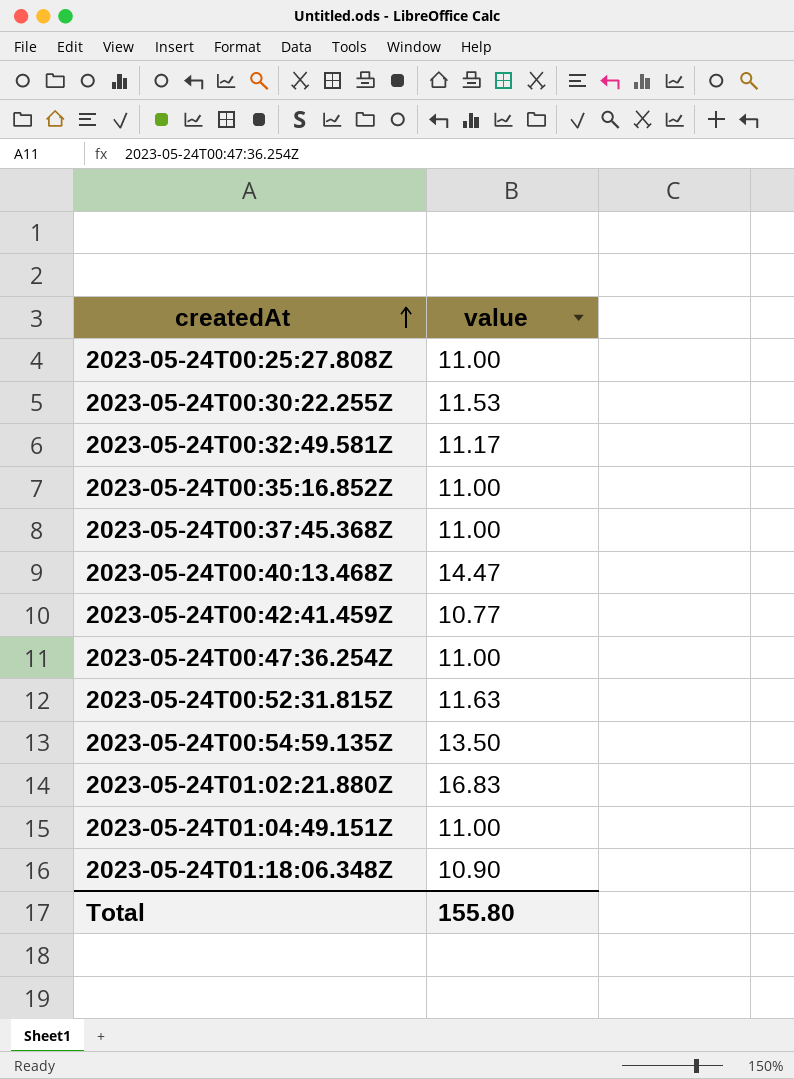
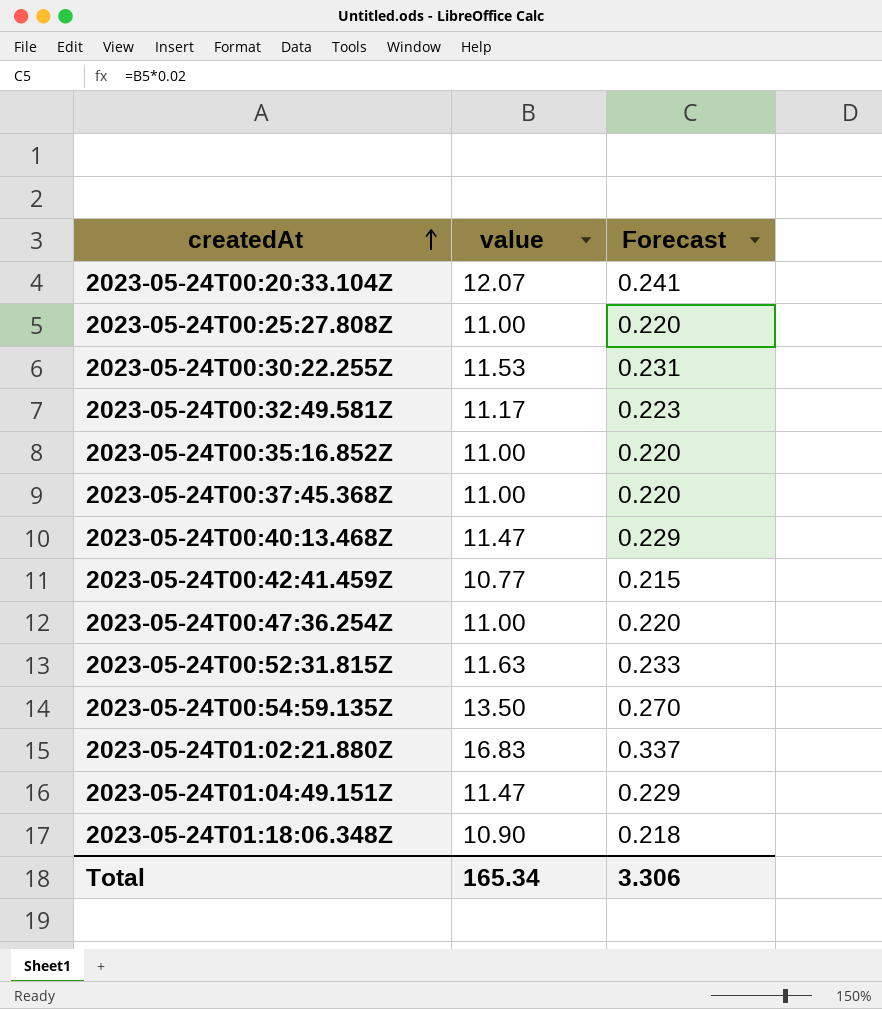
column Forecast | formula: none -> [value] * 0.02
row 2023-05-24T00:20:33.104Z: none -> 12.07 | 0.241
2023-05-24T00:40:13.468Z | value: 14.47 -> 11.47
2023-05-24T01:04:49.151Z | value: 11.00 -> 11.47
Total | value: 155.80 -> 165.34

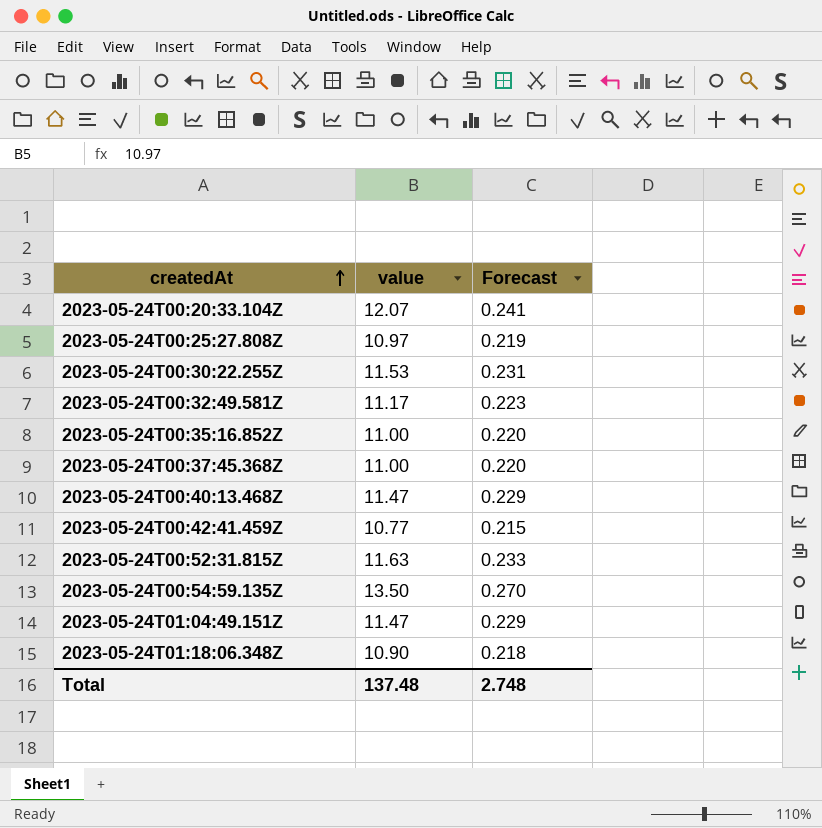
row 2023-05-24T00:47:36.254Z: 11.00 | 0.220 -> none
row 2023-05-24T01:02:21.880Z: 16.83 | 0.337 -> none
2023-05-24T00:25:27.808Z | value: 11.00 -> 10.97
2023-05-24T00:25:27.808Z | Forecast: 0.220 -> 0.219
Total | value: 165.34 -> 137.48
Total | Forecast: 3.306 -> 2.748

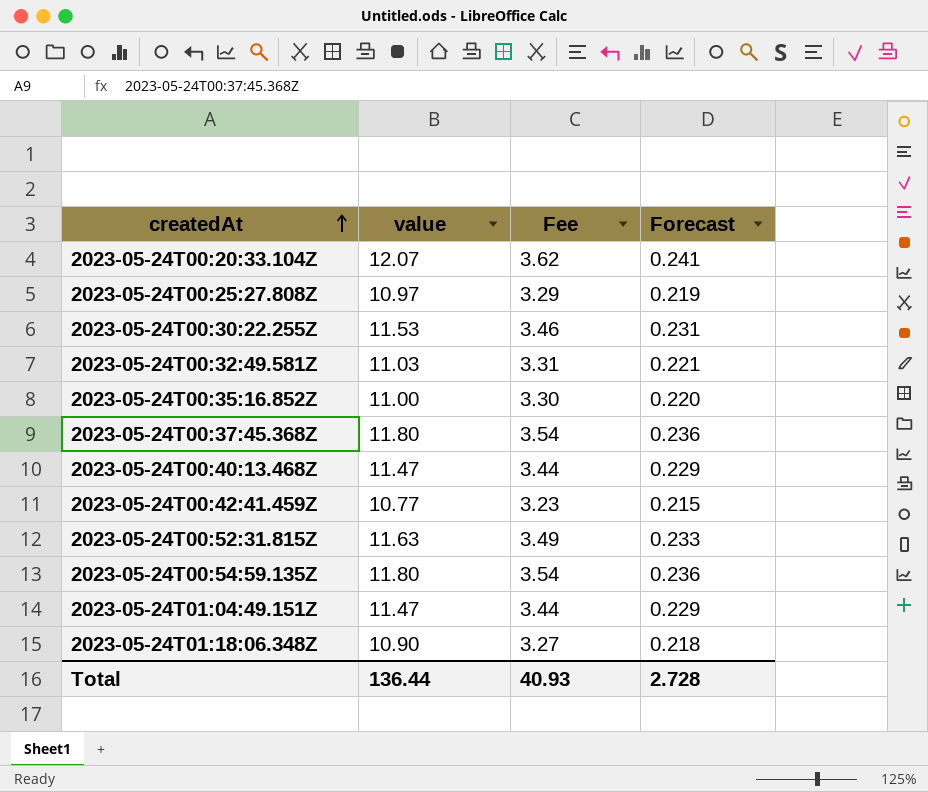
column Fee | formula: none -> [value] * 0.3
2023-05-24T00:32:49.581Z | value: 11.17 -> 11.03
2023-05-24T00:32:49.581Z | Forecast: 0.223 -> 0.221
2023-05-24T00:37:45.368Z | value: 11.00 -> 11.80
2023-05-24T00:37:45.368Z | Forecast: 0.220 -> 0.236
2023-05-24T00:54:59.135Z | value: 13.50 -> 11.80
2023-05-24T00:54:59.135Z | Forecast: 0.270 -> 0.236
Total | value: 137.48 -> 136.44
Total | Forecast: 2.748 -> 2.728

